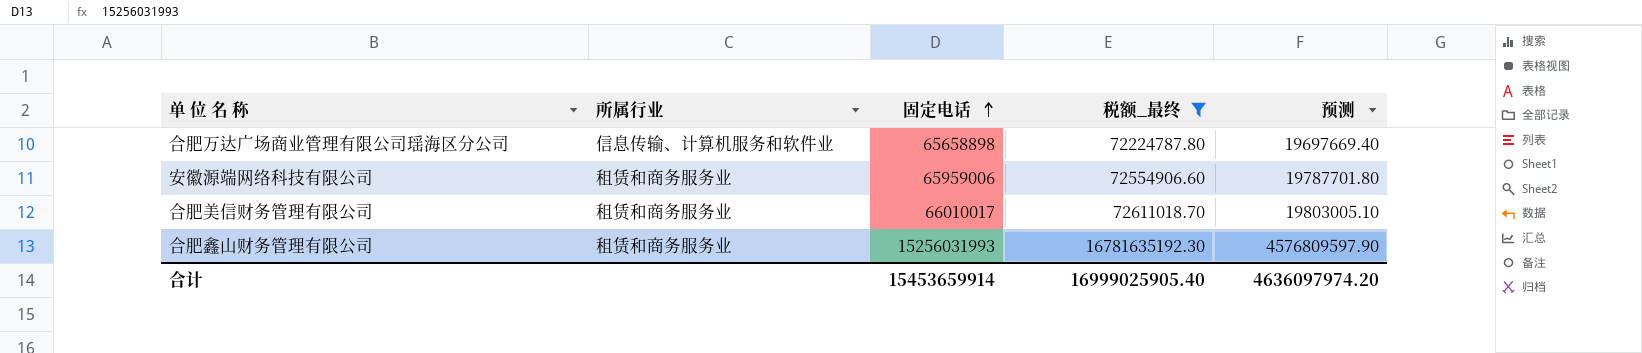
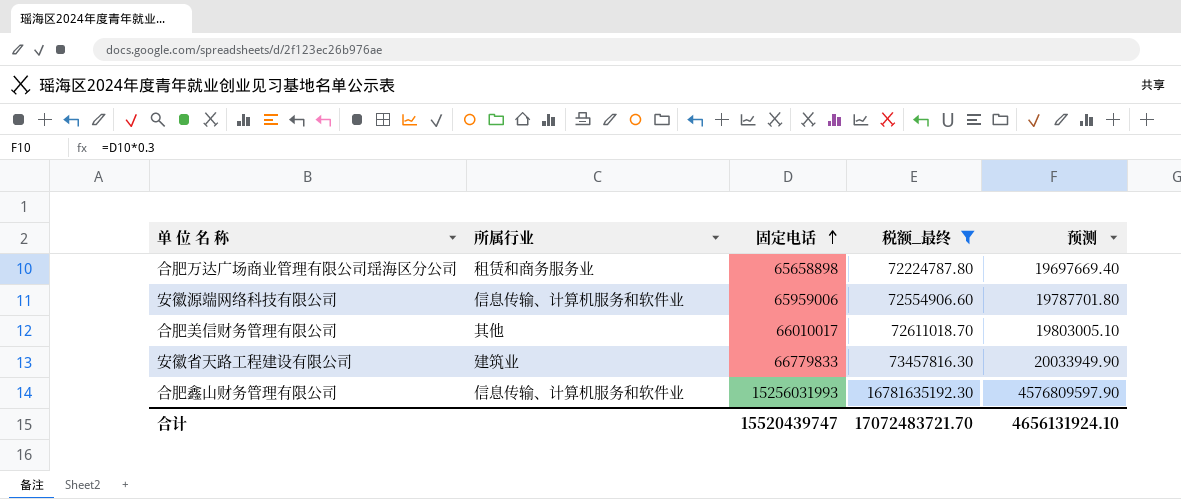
合肥万达广场商业管理有限公司瑶海区分公司 | 所属行业: 信息传输、计算机服务和软件业 -> 租赁和商务服务业
安徽源端网络科技有限公司 | 所属行业: 租赁和商务服务业 -> 信息传输、计算机服务和软件业
合肥美信财务管理有限公司 | 所属行业: 租赁和商务服务业 -> 其他
row 安徽省天路工程建设有限公司: none -> 建筑业 | 66779833 | 73457816.30 | 20033949.90
合肥鑫山财务管理有限公司 | 所属行业: 租赁和商务服务业 -> 信息传输、计算机服务和软件业
合计 | 固定电话: 15453659914 -> 15520439747
合计 | 税额_最终: 16999025905.40 -> 17072483721.70
合计 | 预测: 4636097974.20 -> 4656131924.10

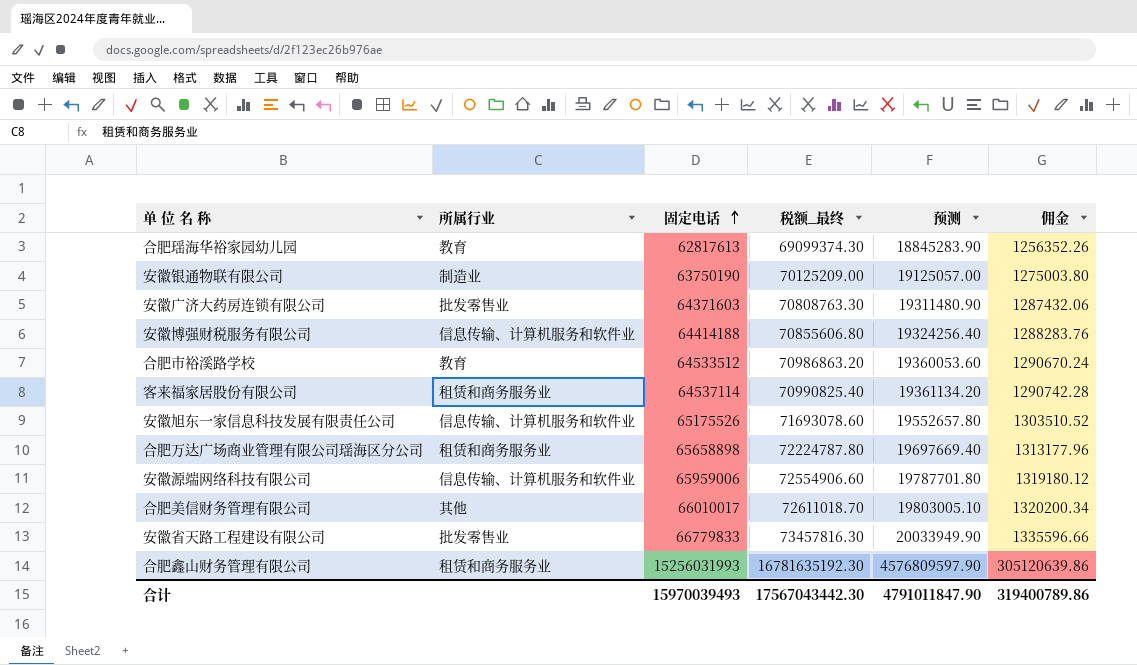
filter: 税额_最终 >= 72224787.80 -> none
column 佣金 | formula: none -> [固定电话] * 0.02
安徽省天路工程建设有限公司 | 所属行业: 建筑业 -> 批发零售业
合肥鑫山财务管理有限公司 | 所属行业: 信息传输、计算机服务和软件业 -> 租赁和商务服务业
合计 | 固定电话: 15520439747 -> 15970039493
合计 | 税额_最终: 17072483721.70 -> 17567043442.30
合计 | 预测: 4656131924.10 -> 4791011847.90

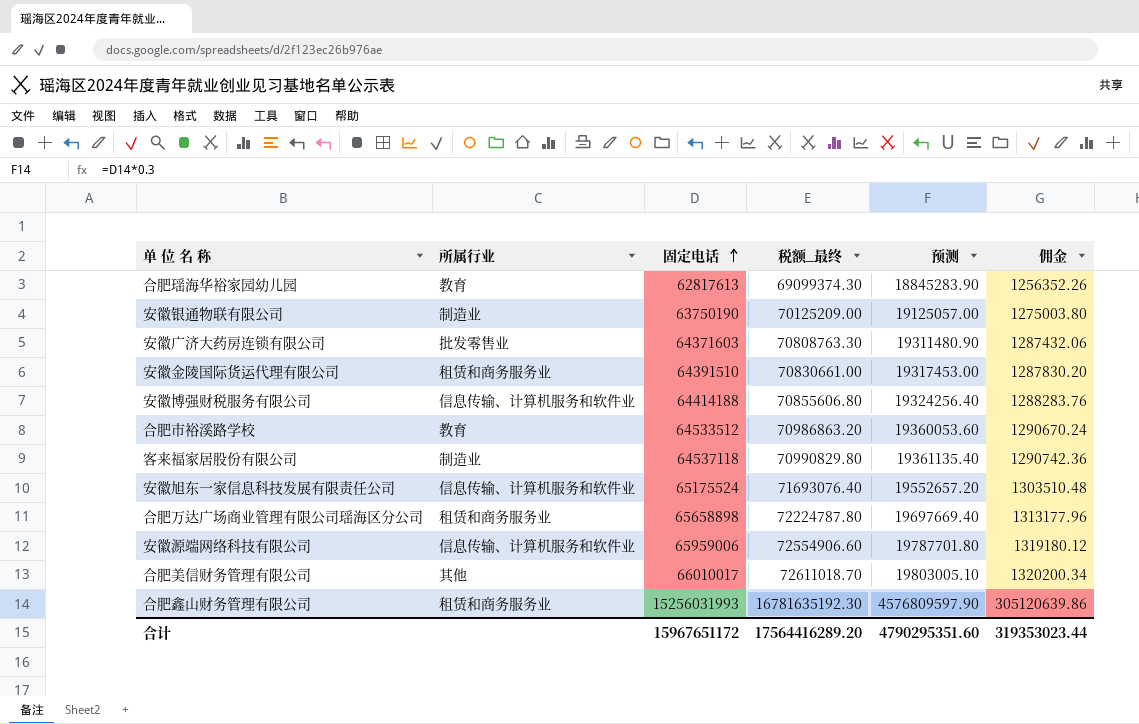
row 安徽省天路工程建设有限公司: 批发零售业 | 66779833 | 73457816.30 | 20033949.90 | 1335596.66 -> none
row 安徽金陵国际货运代理有限公司: none -> 租赁和商务服务业 | 64391510 | 70830661.00 | 19317453.00 | 1287830.20
客来福家居股份有限公司 | 所属行业: 租赁和商务服务业 -> 制造业
客来福家居股份有限公司 | 固定电话: 64537114 -> 64537118
客来福家居股份有限公司 | 税额_最终: 70990825.40 -> 70990829.80
客来福家居股份有限公司 | 预测: 19361134.20 -> 19361135.40
客来福家居股份有限公司 | 佣金: 1290742.28 -> 1290742.36
安徽旭东一家信息科技发展有限责任公司 | 固定电话: 65175526 -> 65175524
安徽旭东一家信息科技发展有限责任公司 | 税额_最终: 71693078.60 -> 71693076.40
安徽旭东一家信息科技发展有限责任公司 | 预测: 19552657.80 -> 19552657.20
安徽旭东一家信息科技发展有限责任公司 | 佣金: 1303510.52 -> 1303510.48
合计 | 固定电话: 15970039493 -> 15967651172
合计 | 税额_最终: 17567043442.30 -> 17564416289.20
合计 | 预测: 4791011847.90 -> 4790295351.60
合计 | 佣金: 319400789.86 -> 319353023.44

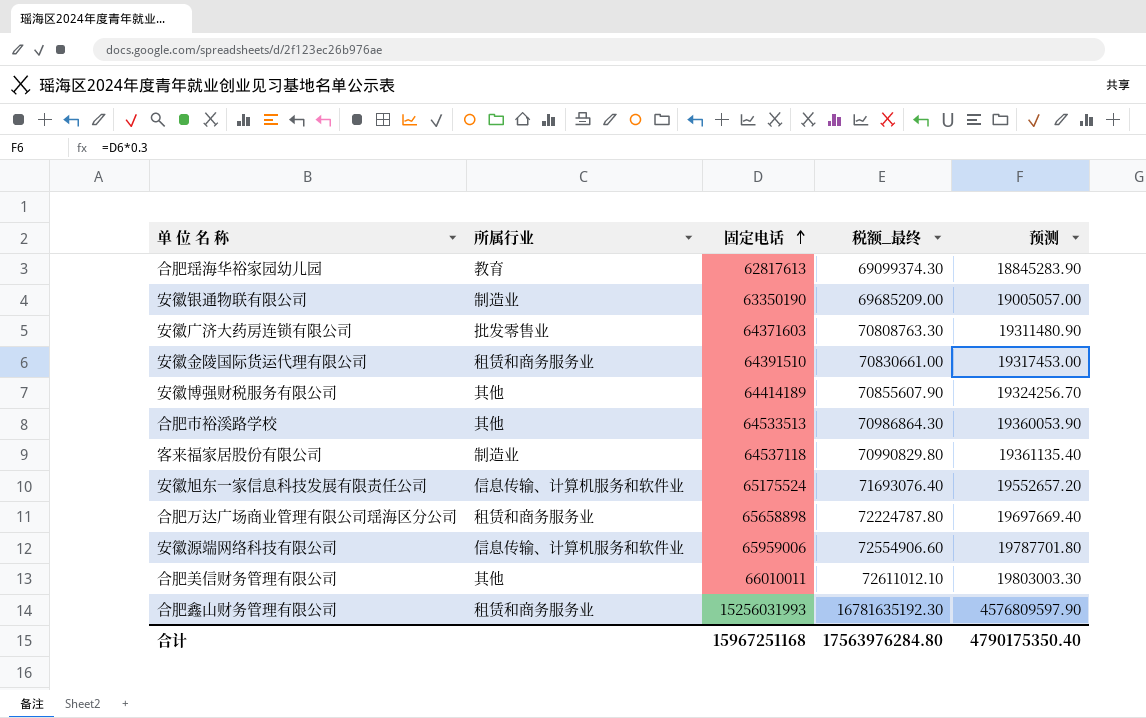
column 佣金 | formula: [固定电话] * 0.02 -> none
安徽银通物联有限公司 | 固定电话: 63750190 -> 63350190
安徽银通物联有限公司 | 税额_最终: 70125209.00 -> 69685209.00
安徽银通物联有限公司 | 预测: 19125057.00 -> 19005057.00
安徽博强财税服务有限公司 | 所属行业: 信息传输、计算机服务和软件业 -> 其他
安徽博强财税服务有限公司 | 固定电话: 64414188 -> 64414189
安徽博强财税服务有限公司 | 税额_最终: 70855606.80 -> 70855607.90
安徽博强财税服务有限公司 | 预测: 19324256.40 -> 19324256.70
合肥市裕溪路学校 | 所属行业: 教育 -> 其他
合肥市裕溪路学校 | 固定电话: 64533512 -> 64533513
合肥市裕溪路学校 | 税额_最终: 70986863.20 -> 70986864.30
合肥市裕溪路学校 | 预测: 19360053.60 -> 19360053.90
合肥美信财务管理有限公司 | 固定电话: 66010017 -> 66010011
合肥美信财务管理有限公司 | 税额_最终: 72611018.70 -> 72611012.10
合肥美信财务管理有限公司 | 预测: 19803005.10 -> 19803003.30
合计 | 固定电话: 15967651172 -> 15967251168
合计 | 税额_最终: 17564416289.20 -> 17563976284.80
合计 | 预测: 4790295351.60 -> 4790175350.40

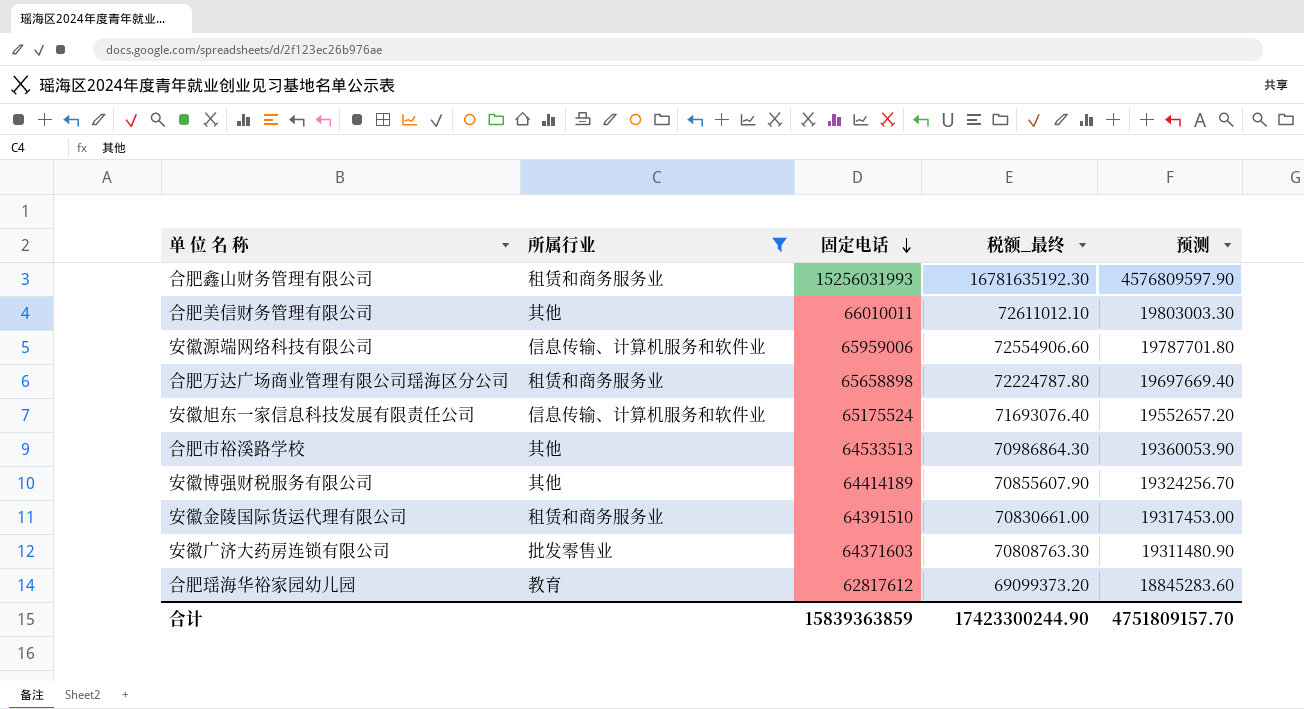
filter: none -> 所属行业 != 制造业
row order: 固定电话 ascending -> 固定电话 descending
合肥瑶海华裕家园幼儿园 | 固定电话: 62817613 -> 62817612
合肥瑶海华裕家园幼儿园 | 税额_最终: 69099374.30 -> 69099373.20
合肥瑶海华裕家园幼儿园 | 预测: 18845283.90 -> 18845283.60
合计 | 固定电话: 15967251168 -> 15839363859
合计 | 税额_最终: 17563976284.80 -> 17423300244.90
合计 | 预测: 4790175350.40 -> 4751809157.70

